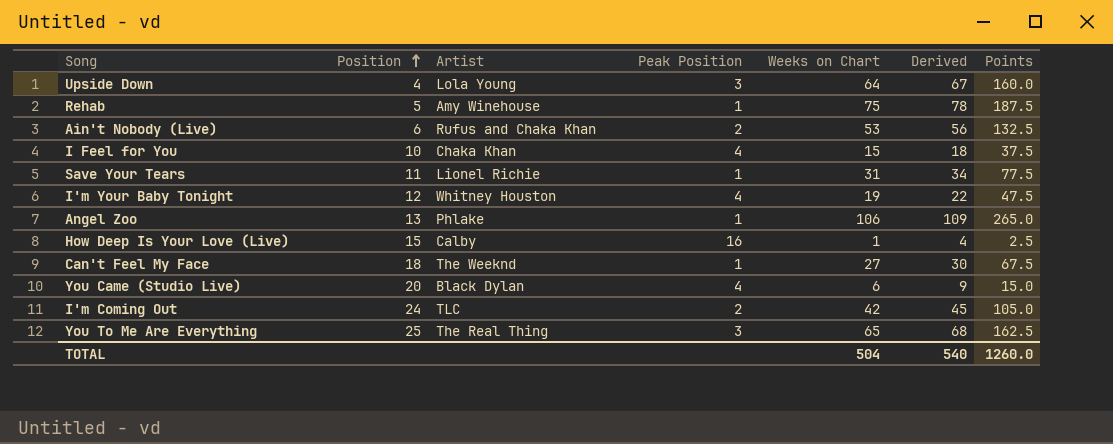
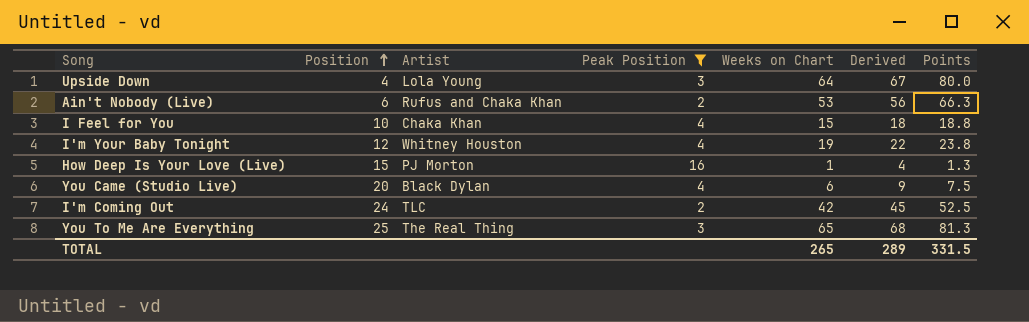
filter: none -> Peak Position != 1
column Points | formula: [Weeks on Chart] * 2.5 -> [Weeks on Chart] * 1.25
How Deep Is Your Love (Live) | Artist: Calby -> PJ Morton
TOTAL | Weeks on Chart: 504 -> 265
TOTAL | Derived: 540 -> 289
TOTAL | Points: 1260.0 -> 331.5

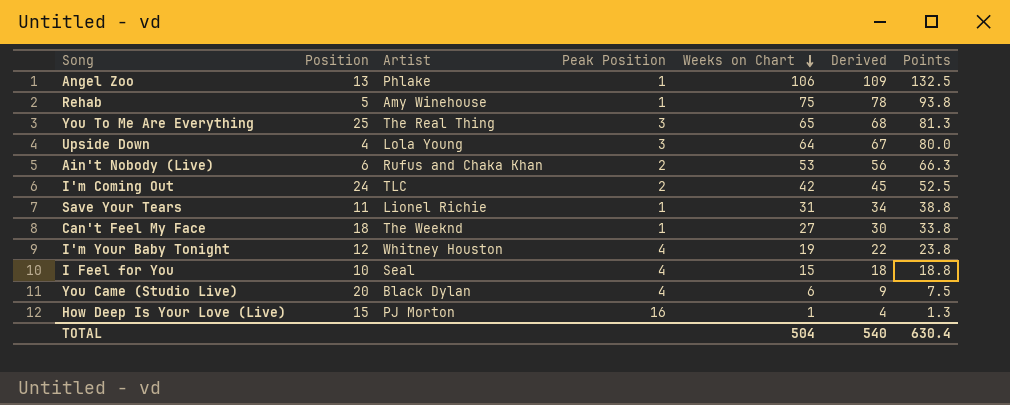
filter: Peak Position != 1 -> none
row order: Position ascending -> Weeks on Chart descending
I Feel for You | Artist: Chaka Khan -> Seal
TOTAL | Weeks on Chart: 265 -> 504
TOTAL | Derived: 289 -> 540
TOTAL | Points: 331.5 -> 630.4

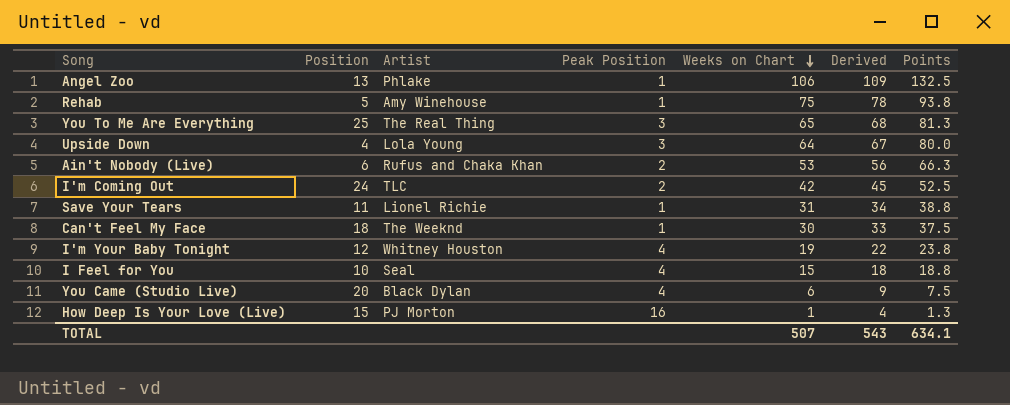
Can't Feel My Face | Weeks on Chart: 27 -> 30
Can't Feel My Face | Derived: 30 -> 33
Can't Feel My Face | Points: 33.8 -> 37.5
TOTAL | Weeks on Chart: 504 -> 507
TOTAL | Derived: 540 -> 543
TOTAL | Points: 630.4 -> 634.1

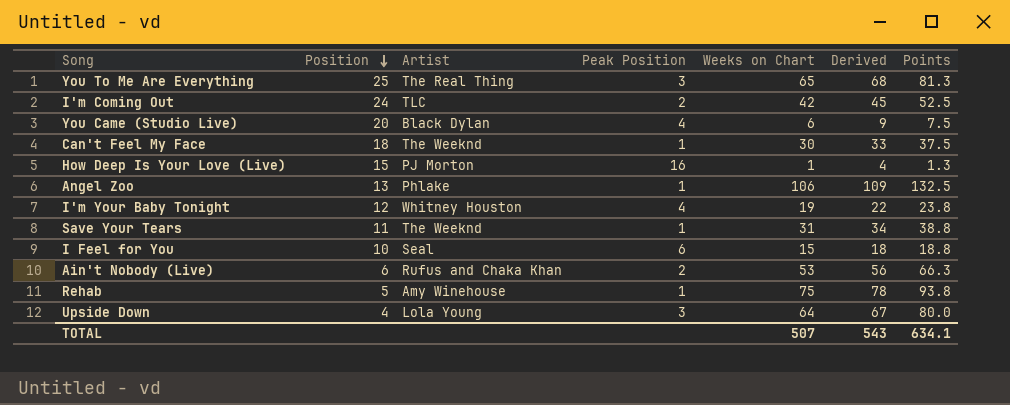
row order: Weeks on Chart descending -> Position descending
Save Your Tears | Artist: Lionel Richie -> The Weeknd
I Feel for You | Peak Position: 4 -> 6

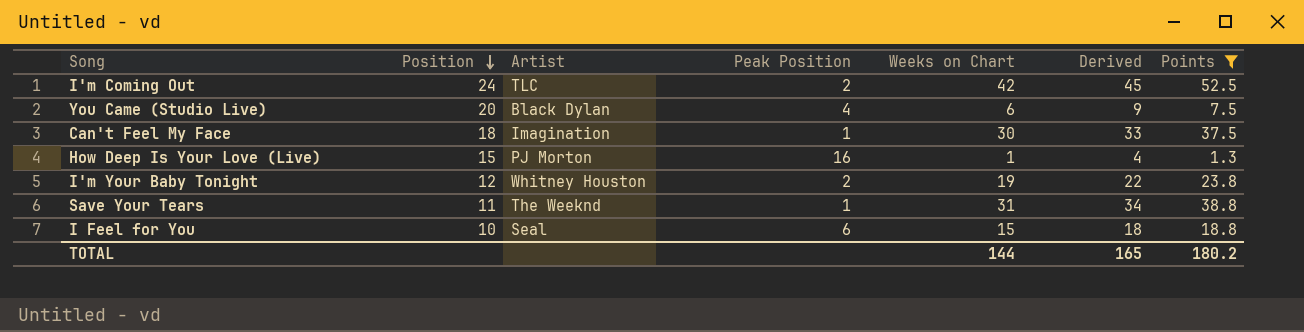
filter: none -> Points <= 52.5
Can't Feel My Face | Artist: The Weeknd -> Imagination
I'm Your Baby Tonight | Peak Position: 4 -> 2
TOTAL | Weeks on Chart: 507 -> 144
TOTAL | Derived: 543 -> 165
TOTAL | Points: 634.1 -> 180.2

